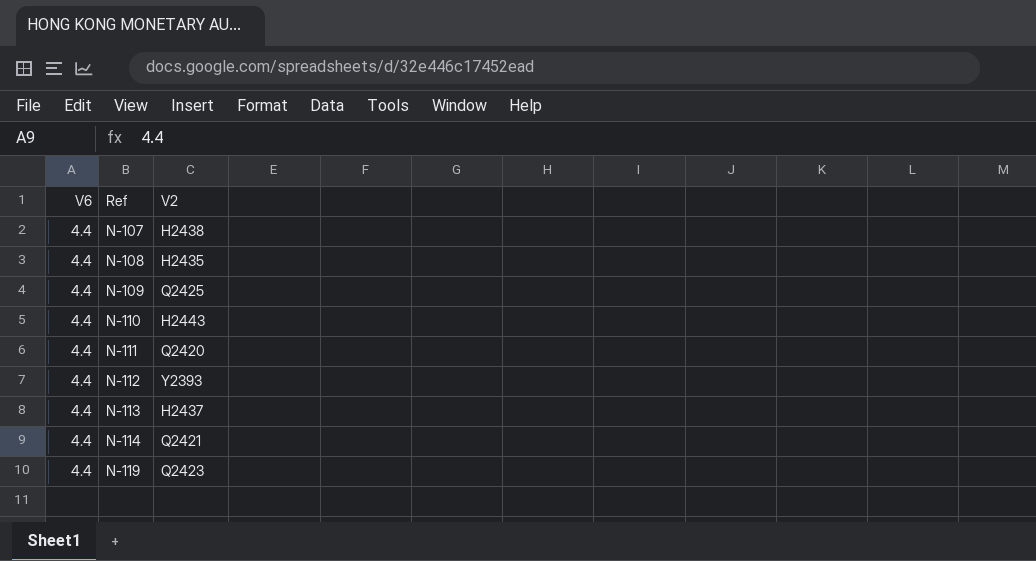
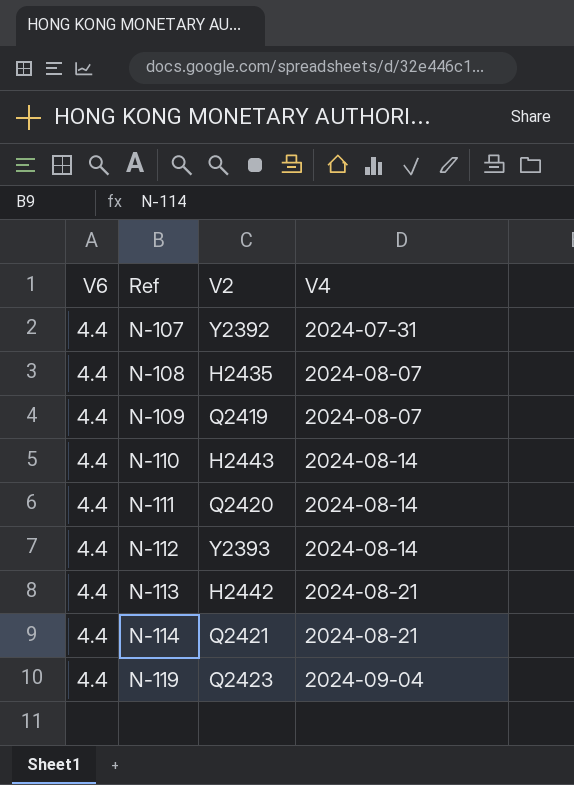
column V4 | position: none -> 4
N-107 | V2: H2438 -> Y2392
N-109 | V2: Q2425 -> Q2419
N-113 | V2: H2437 -> H2442

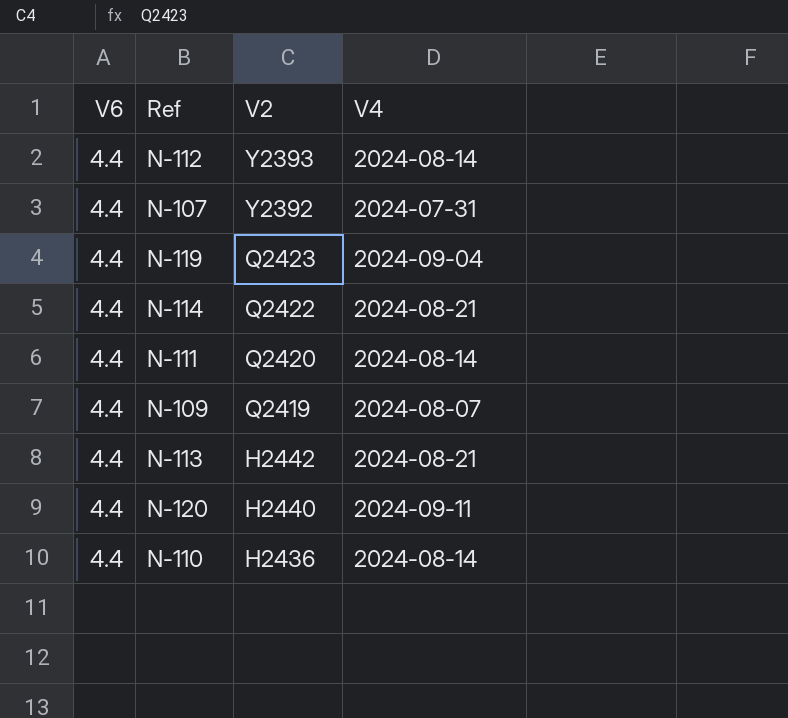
row order: Ref ascending -> V2 descending
row N-108: 4.4 | H2435 | 2024-08-07 -> none
N-114 | V2: Q2421 -> Q2422
row N-120: none -> 4.4 | H2440 | 2024-09-11
N-110 | V2: H2443 -> H2436

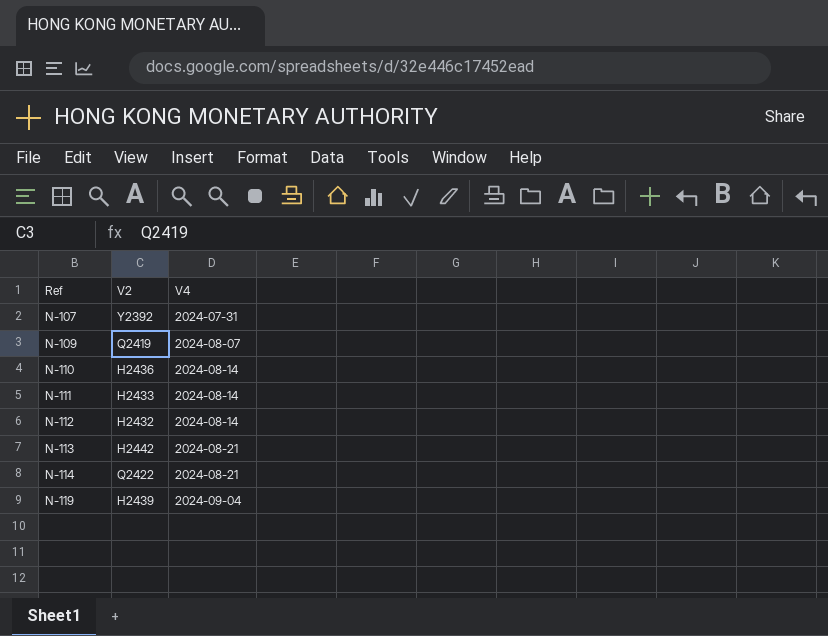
row order: V2 descending -> Ref ascending
column V6 | position: 1 -> none
row N-120: 4.4 | H2440 | 2024-09-11 -> none
N-111 | V2: Q2420 -> H2433
N-112 | V2: Y2393 -> H2432
N-119 | V2: Q2423 -> H2439

